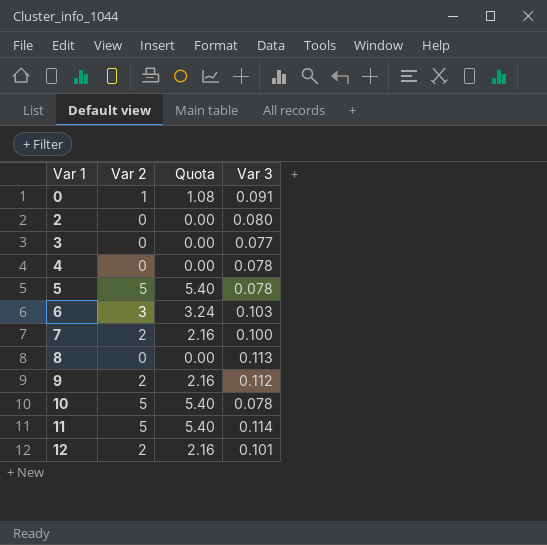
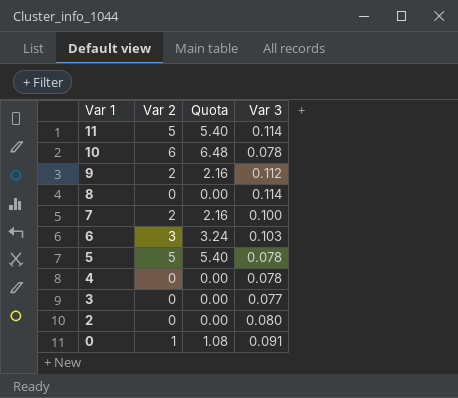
row order: Var 1 ascending -> Var 1 descending
row 12: 2 | 2.16 | 0.101 -> none
10 | Var 2: 5 -> 6
10 | Quota: 5.40 -> 6.48
8 | Var 3: 0.113 -> 0.114

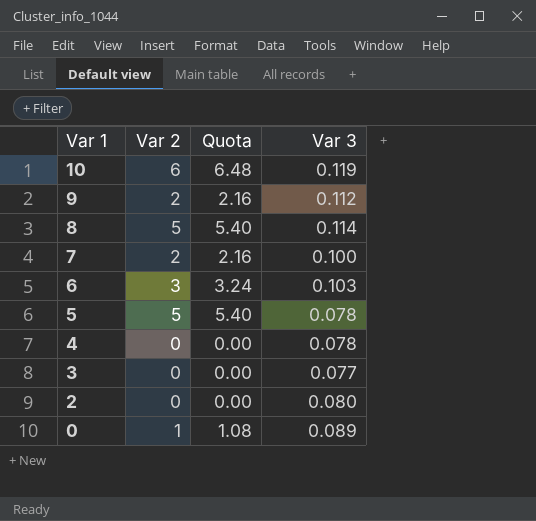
row 11: 5 | 5.40 | 0.114 -> none
10 | Var 3: 0.078 -> 0.119
8 | Var 2: 0 -> 5
8 | Quota: 0.00 -> 5.40
0 | Var 3: 0.091 -> 0.089

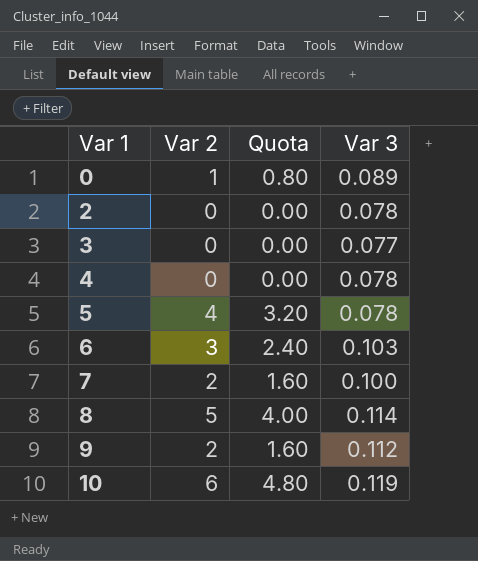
row order: Var 1 descending -> Var 1 ascending
column Quota | formula: [Var 2] * 1.08 -> [Var 2] * 0.8
2 | Var 3: 0.080 -> 0.078
5 | Var 2: 5 -> 4

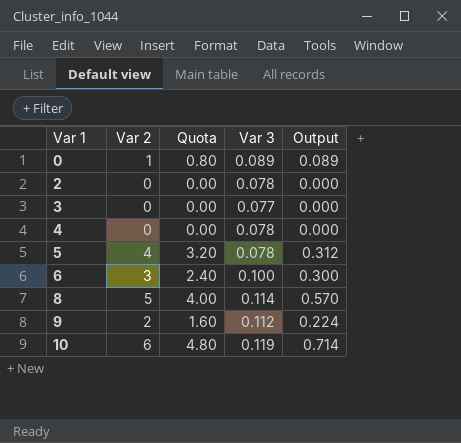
column Output | formula: none -> [Var 2] * [Var 3]
row 7: 2 | 1.60 | 0.100 -> none
6 | Var 3: 0.103 -> 0.100

